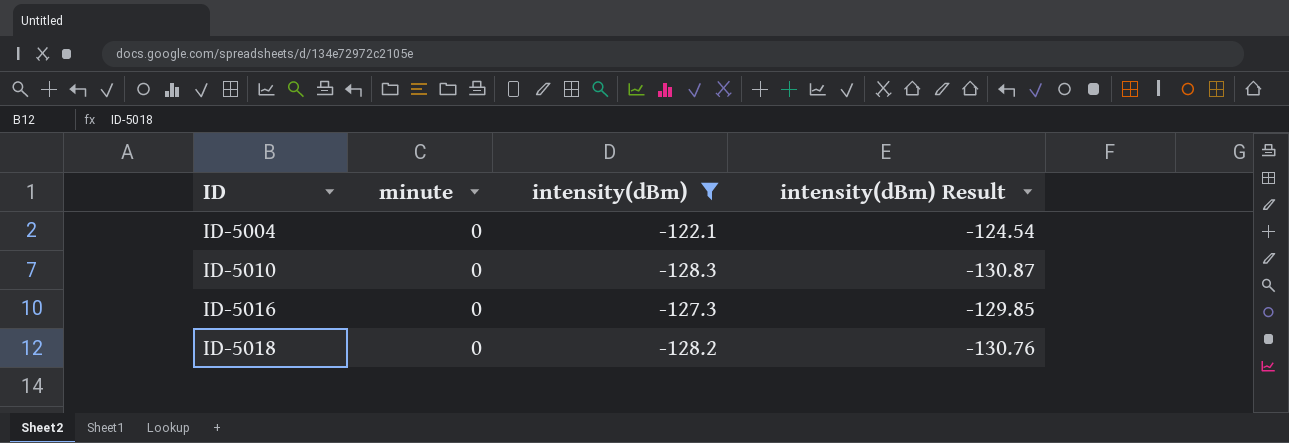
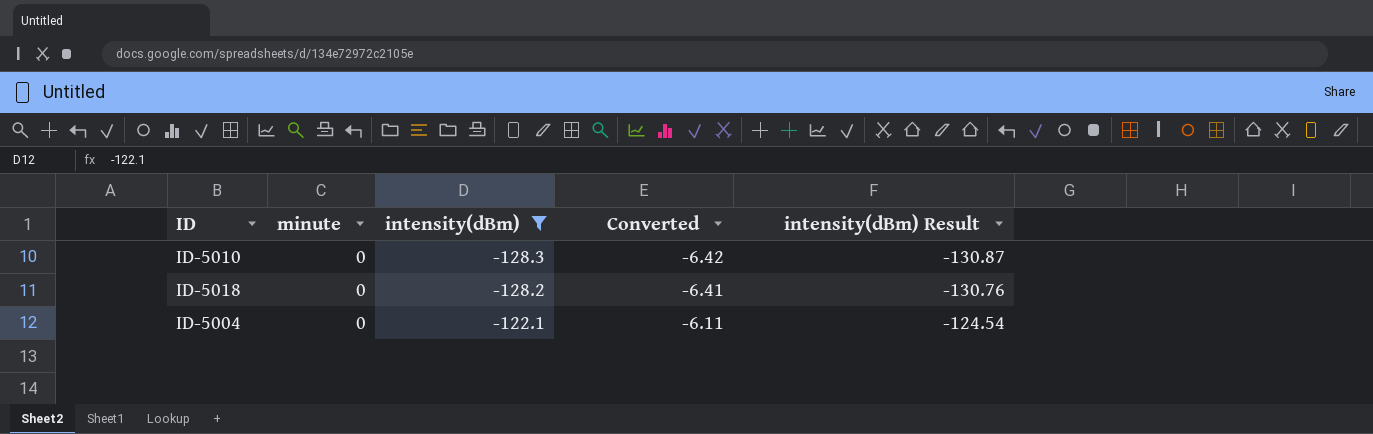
row order: ID ascending -> intensity(dBm) ascending
column Converted | formula: none -> [intensity(dBm)] * 0.05
row ID-5016: 0 | -127.3 | -129.85 -> none

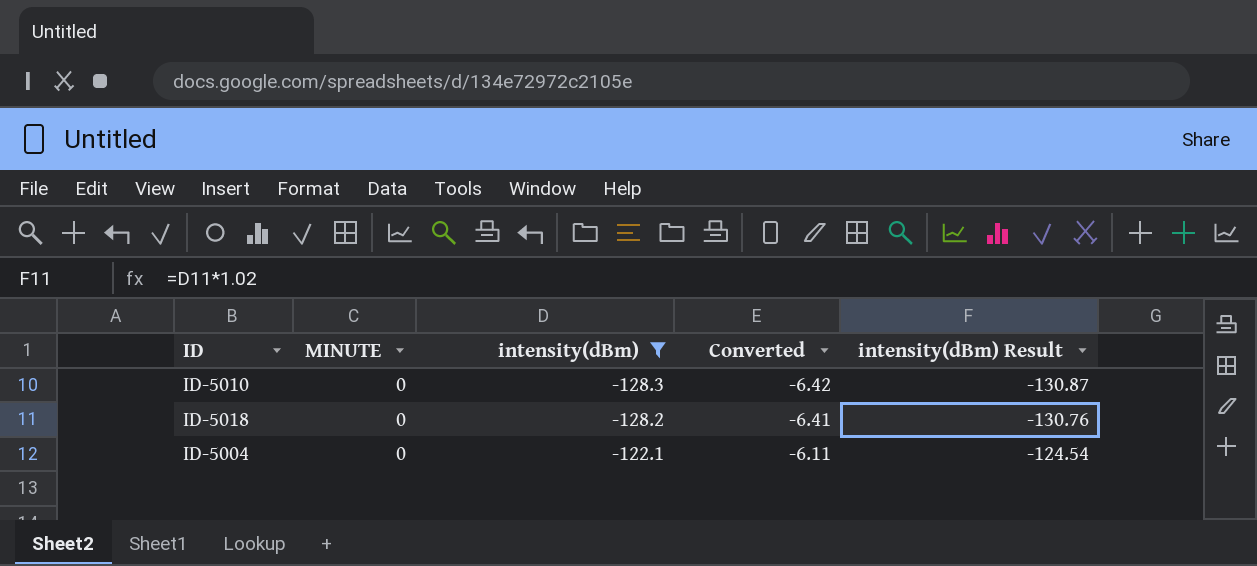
column name: minute -> MINUTE

